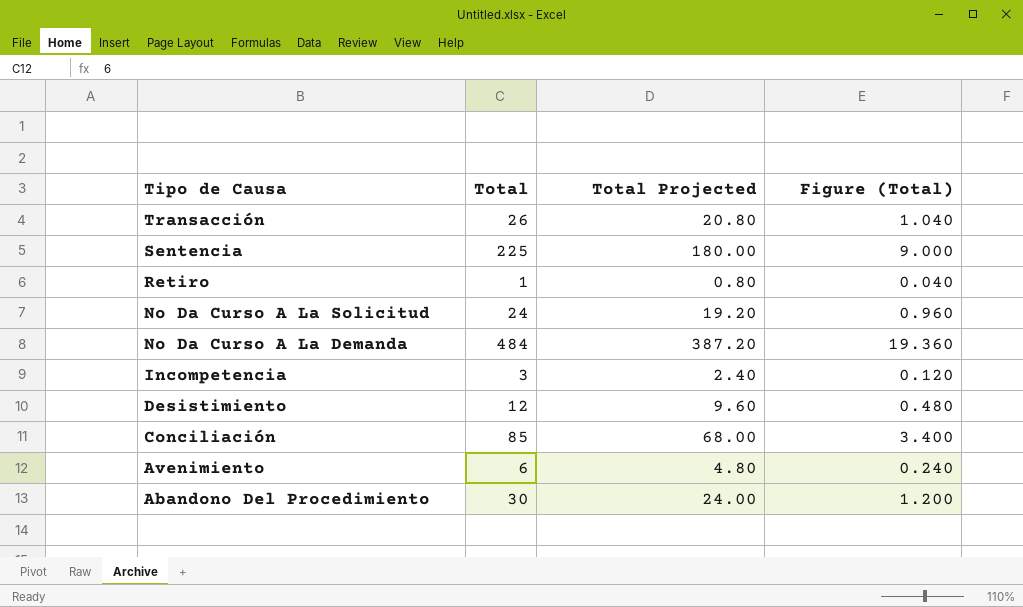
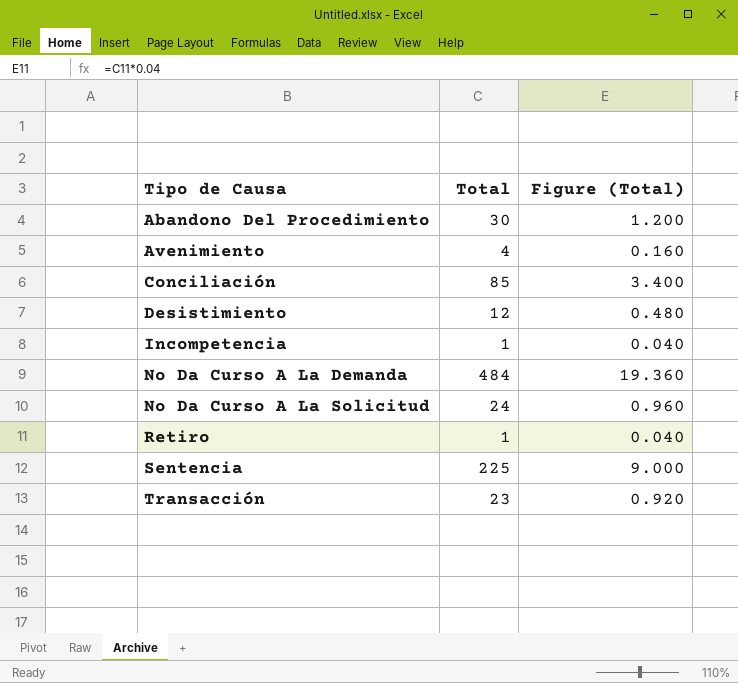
row order: Tipo de Causa descending -> Tipo de Causa ascending
column Total Projected | formula: [Total] * 0.8 -> none
Avenimiento | Total: 6 -> 4
Avenimiento | Figure (Total): 0.240 -> 0.160
Incompetencia | Total: 3 -> 1
Incompetencia | Figure (Total): 0.120 -> 0.040
Transacción | Total: 26 -> 23
Transacción | Figure (Total): 1.040 -> 0.920

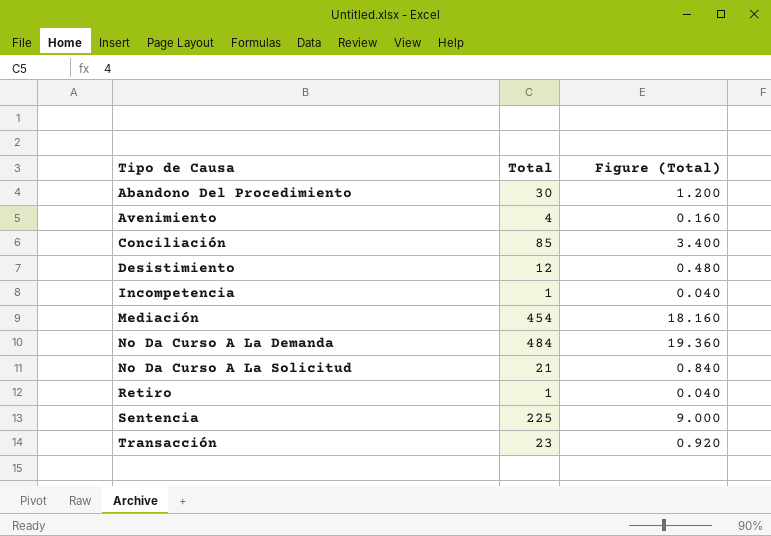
row Mediación: none -> 454 | 18.160
No Da Curso A La Solicitud | Total: 24 -> 21
No Da Curso A La Solicitud | Figure (Total): 0.960 -> 0.840

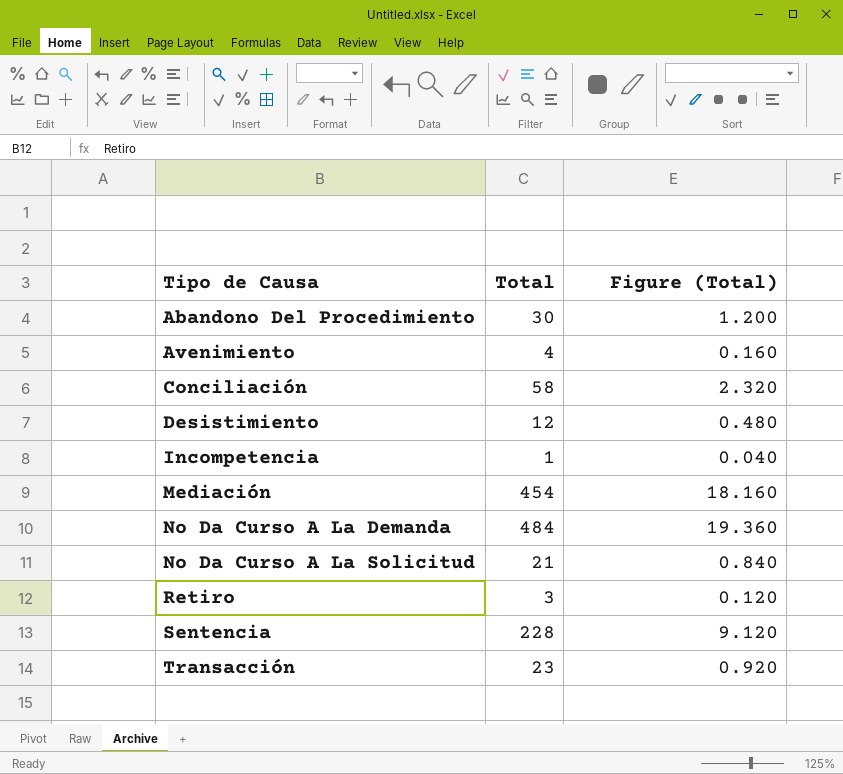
Conciliación | Total: 85 -> 58
Conciliación | Figure (Total): 3.400 -> 2.320
Retiro | Total: 1 -> 3
Retiro | Figure (Total): 0.040 -> 0.120
Sentencia | Total: 225 -> 228
Sentencia | Figure (Total): 9.000 -> 9.120

